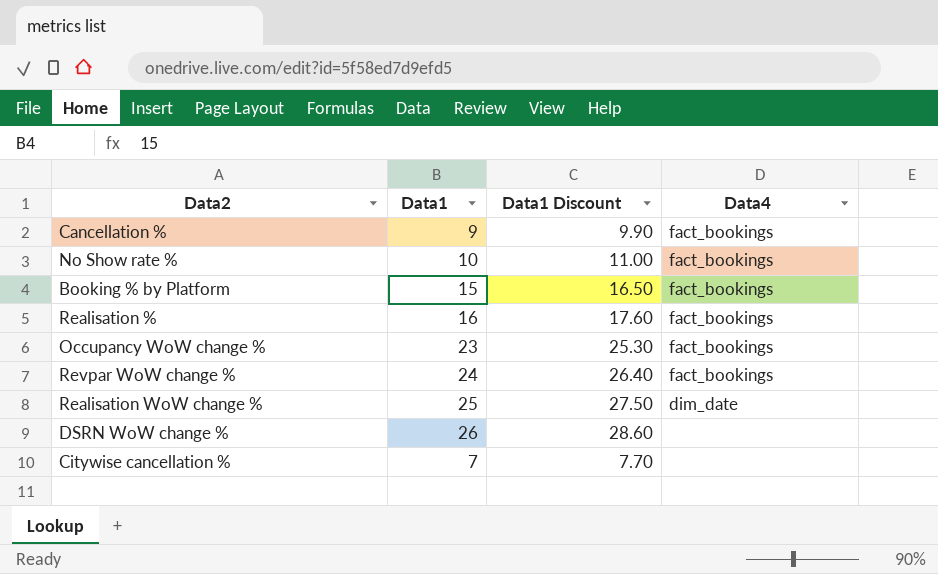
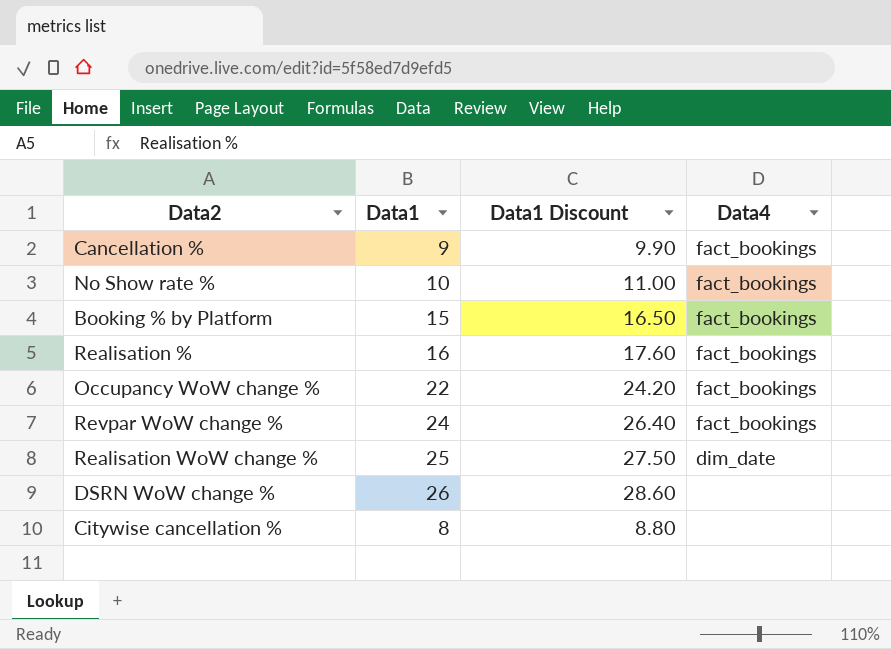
Occupancy WoW change % | Data1: 23 -> 22
Occupancy WoW change % | Data1 Discount: 25.30 -> 24.20
Citywise cancellation % | Data1: 7 -> 8
Citywise cancellation % | Data1 Discount: 7.70 -> 8.80

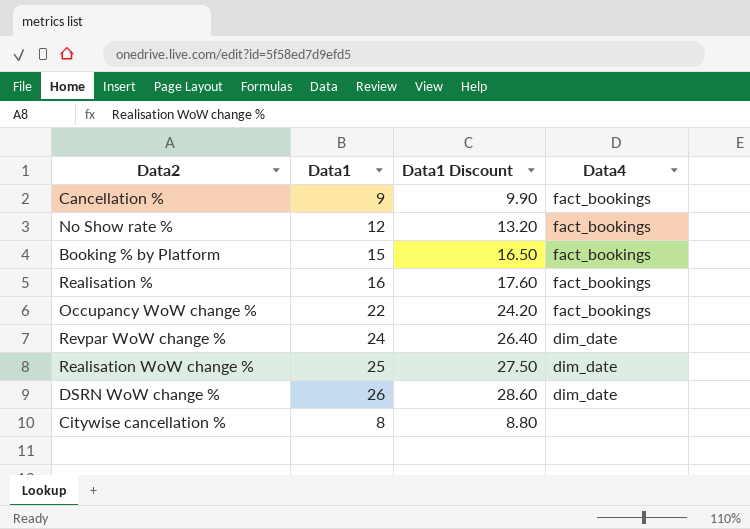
No Show rate % | Data1: 10 -> 12
No Show rate % | Data1 Discount: 11.00 -> 13.20
Revpar WoW change % | Data4: fact_bookings -> dim_date
DSRN WoW change % | Data4: none -> dim_date

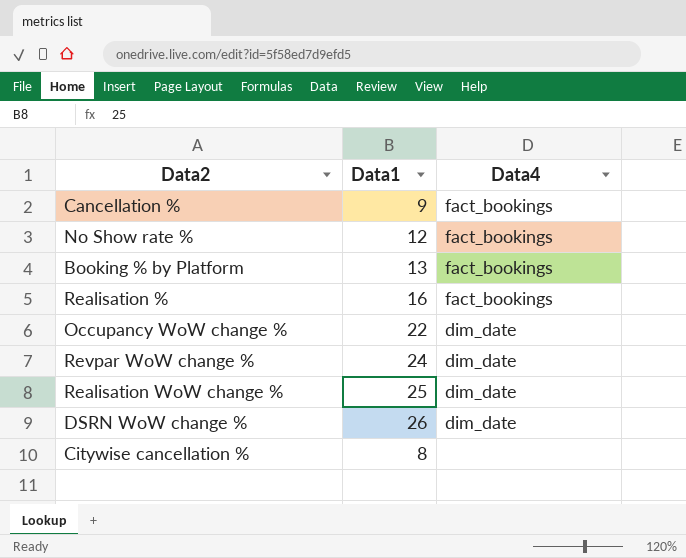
column Data1 Discount | formula: [Data1] * 1.1 -> none
Booking % by Platform | Data1: 15 -> 13
Occupancy WoW change % | Data4: fact_bookings -> dim_date

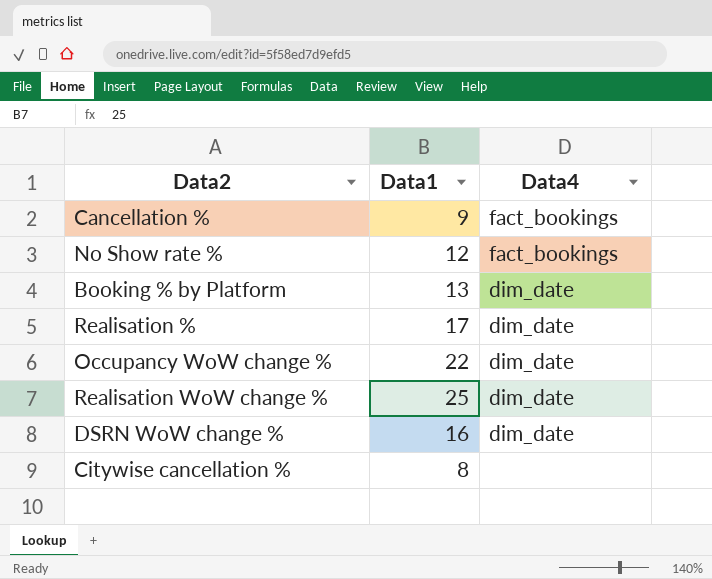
row Revpar WoW change %: 24 | dim_date -> none
Booking % by Platform | Data4: fact_bookings -> dim_date
Realisation % | Data1: 16 -> 17
Realisation % | Data4: fact_bookings -> dim_date
DSRN WoW change % | Data1: 26 -> 16

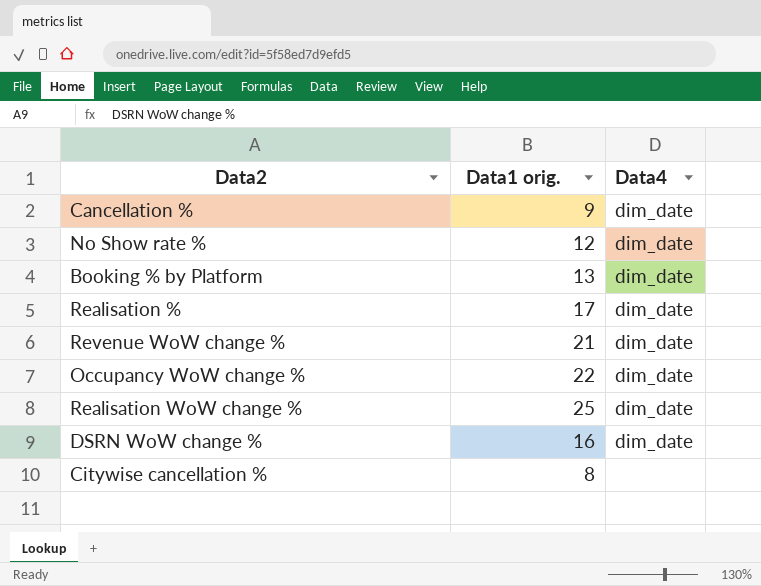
column name: Data1 -> Data1 orig.
Cancellation % | Data4: fact_bookings -> dim_date
No Show rate % | Data4: fact_bookings -> dim_date
row Revenue WoW change %: none -> 21 | dim_date

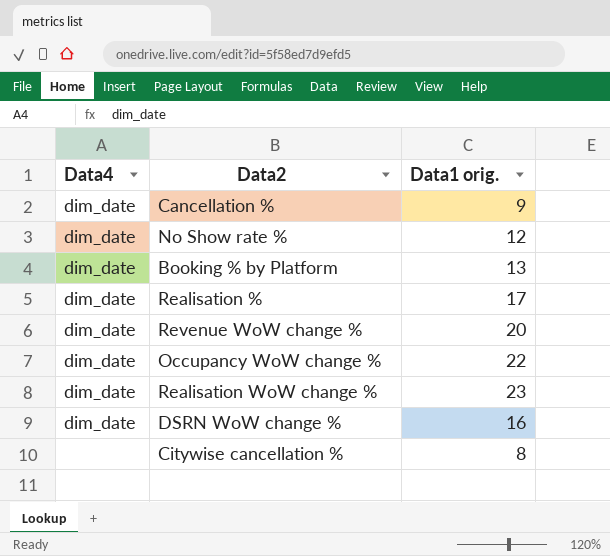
column Data4 | position: 3 -> 1
Revenue WoW change % | Data1 orig.: 21 -> 20
Realisation WoW change % | Data1 orig.: 25 -> 23

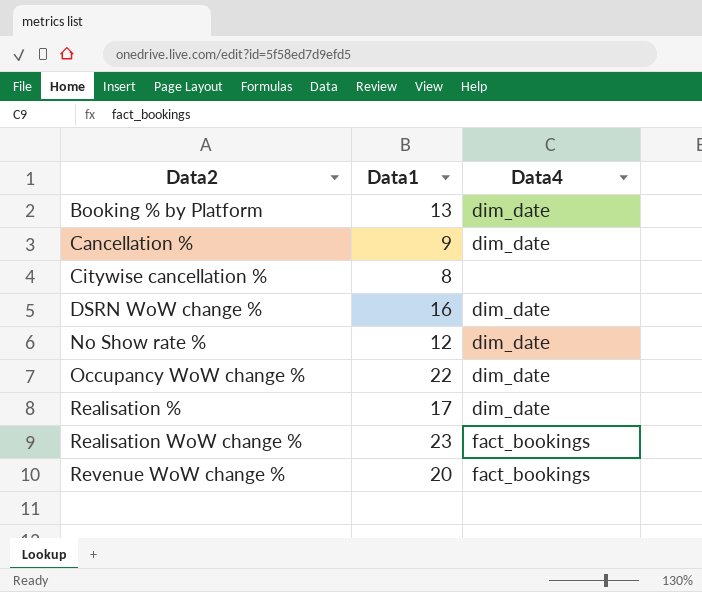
row order: none -> Data2 ascending
column name: Data1 orig. -> Data1
column Data4 | position: 1 -> 3
Realisation WoW change % | Data4: dim_date -> fact_bookings
Revenue WoW change % | Data4: dim_date -> fact_bookings

